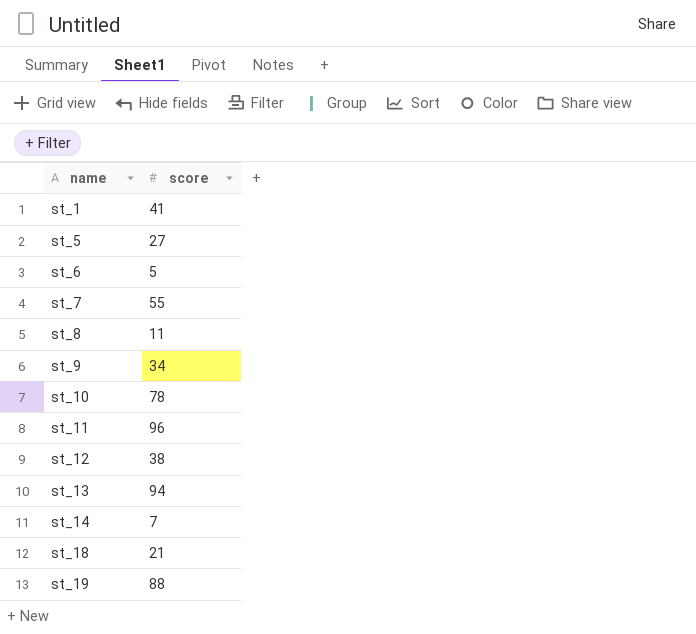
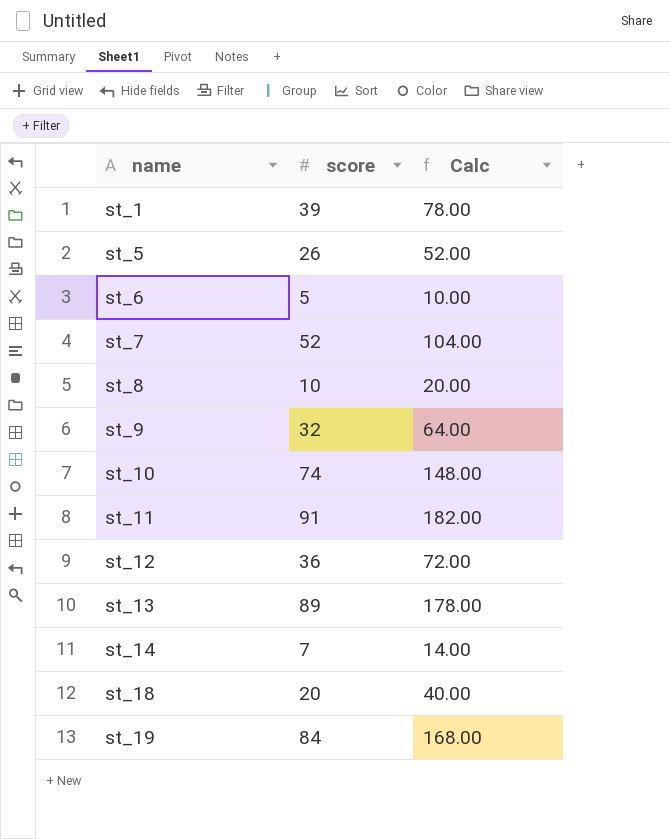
column Calc | formula: none -> [score] * 2
st_1 | score: 41 -> 39
st_5 | score: 27 -> 26
st_7 | score: 55 -> 52
st_8 | score: 11 -> 10
st_9 | score: 34 -> 32
st_10 | score: 78 -> 74
st_11 | score: 96 -> 91
st_12 | score: 38 -> 36
st_13 | score: 94 -> 89
st_18 | score: 21 -> 20
st_19 | score: 88 -> 84

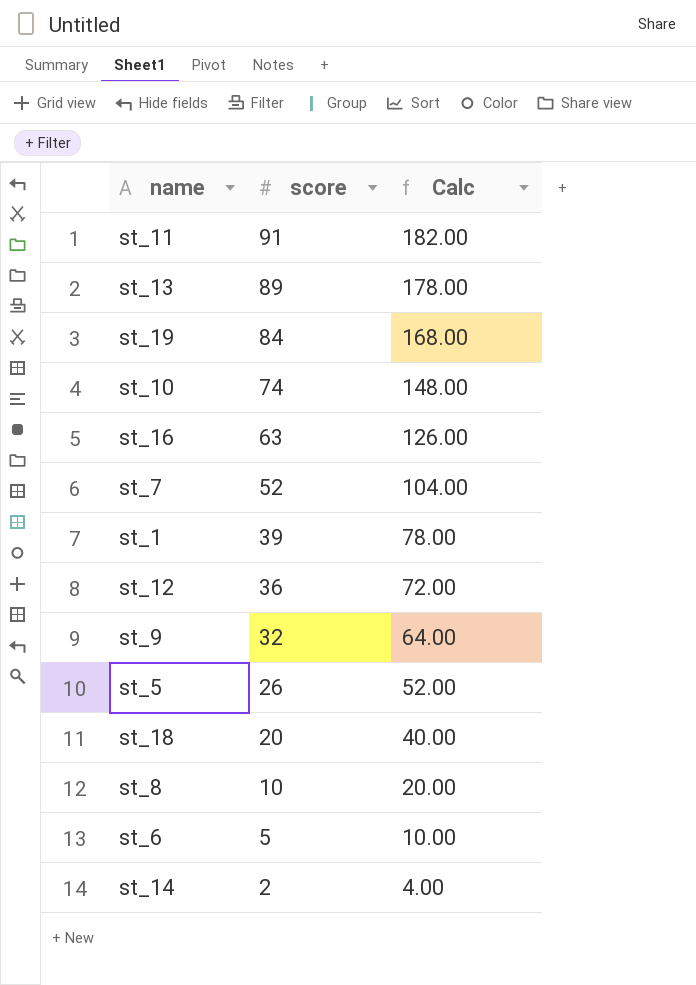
row order: name ascending -> score descending
row st_16: none -> 63 | 126.00
st_14 | score: 7 -> 2
st_14 | Calc: 14.00 -> 4.00

